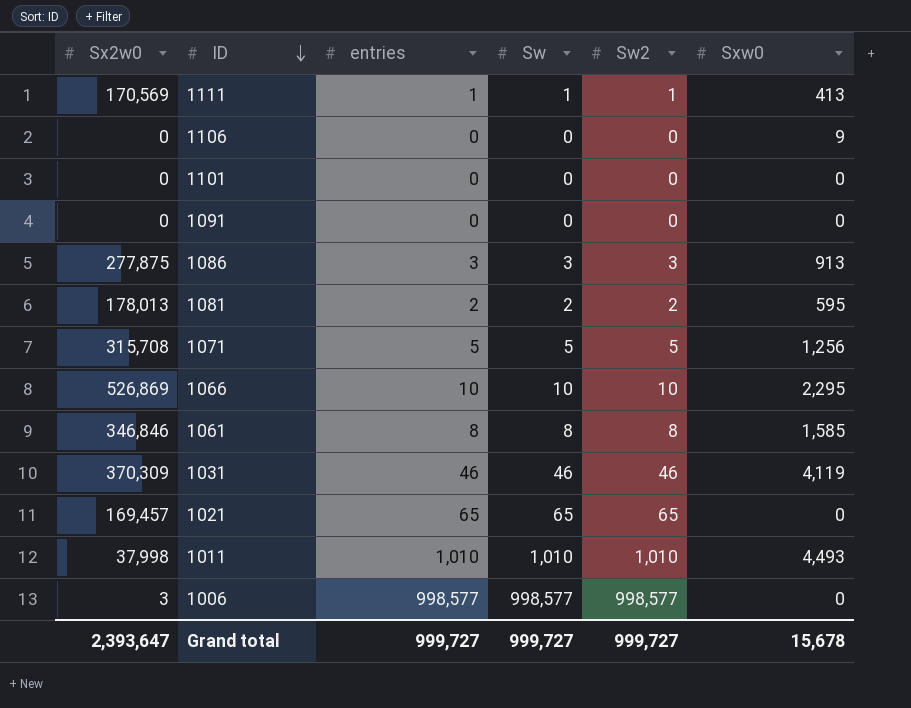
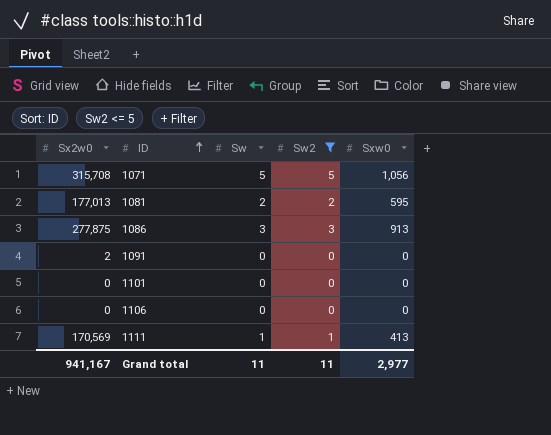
filter: none -> Sw2 <= 5
row order: ID descending -> ID ascending
column entries | position: 3 -> none
1071 | Sxw0: 1,256 -> 1,056
1081 | Sx2w0: 178,013 -> 177,013
1091 | Sx2w0: 0 -> 2
1106 | Sxw0: 9 -> 0
Grand total | Sx2w0: 2,393,647 -> 941,167
Grand total | Sw: 999,727 -> 11
Grand total | Sw2: 999,727 -> 11
Grand total | Sxw0: 15,678 -> 2,977

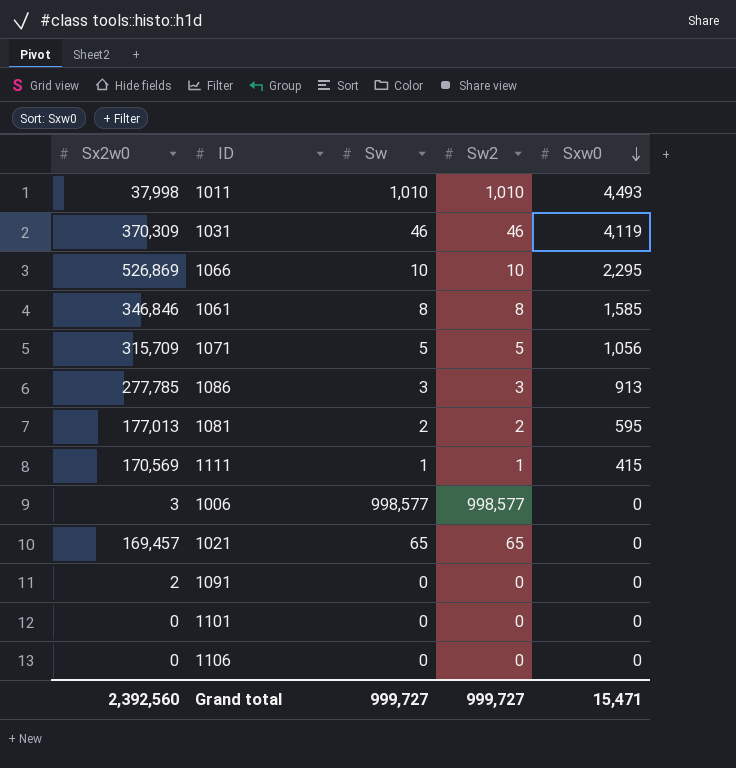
filter: Sw2 <= 5 -> none
row order: ID ascending -> Sxw0 descending
1071 | Sx2w0: 315,708 -> 315,709
1086 | Sx2w0: 277,875 -> 277,785
1111 | Sxw0: 413 -> 415
Grand total | Sx2w0: 941,167 -> 2,392,560
Grand total | Sw: 11 -> 999,727
Grand total | Sw2: 11 -> 999,727
Grand total | Sxw0: 2,977 -> 15,471

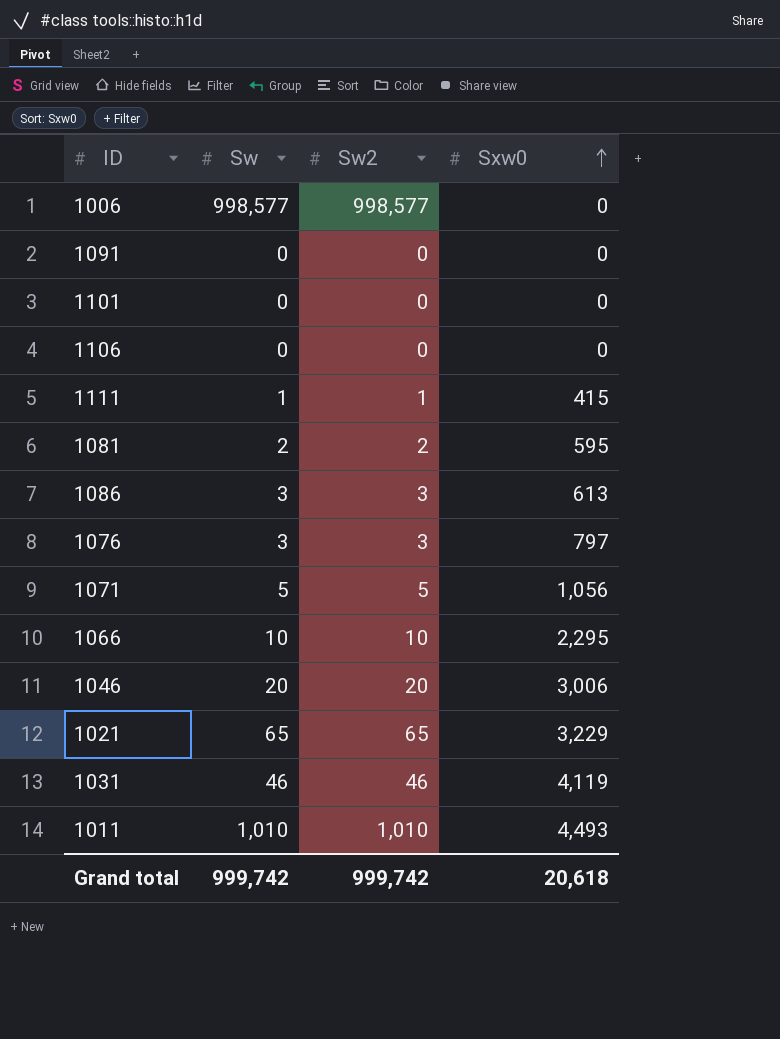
row order: Sxw0 descending -> Sxw0 ascending
column Sx2w0 | position: 1 -> none
row 1061: 346,846 | 8 | 8 | 1,585 -> none
1086 | Sxw0: 913 -> 613
row 1076: none -> 3 | 3 | 797
row 1046: none -> 20 | 20 | 3,006
1021 | Sxw0: 0 -> 3,229
Grand total | Sw: 999,727 -> 999,742
Grand total | Sw2: 999,727 -> 999,742
Grand total | Sxw0: 15,471 -> 20,618

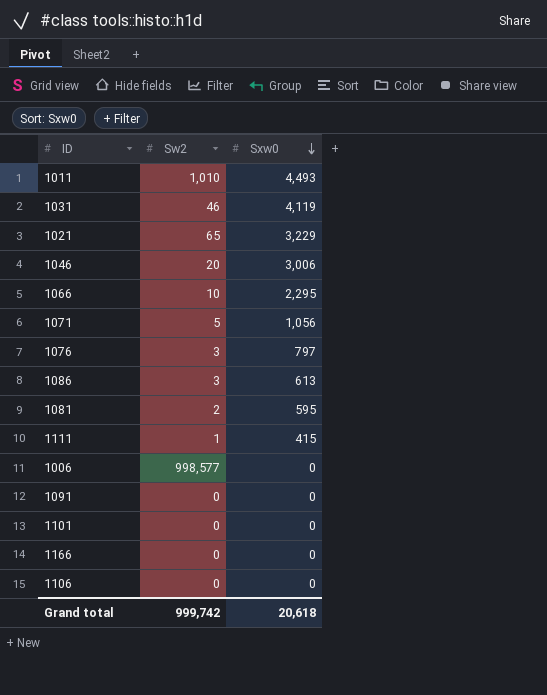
row order: Sxw0 ascending -> Sxw0 descending
column Sw | position: 2 -> none
row 1166: none -> 0 | 0

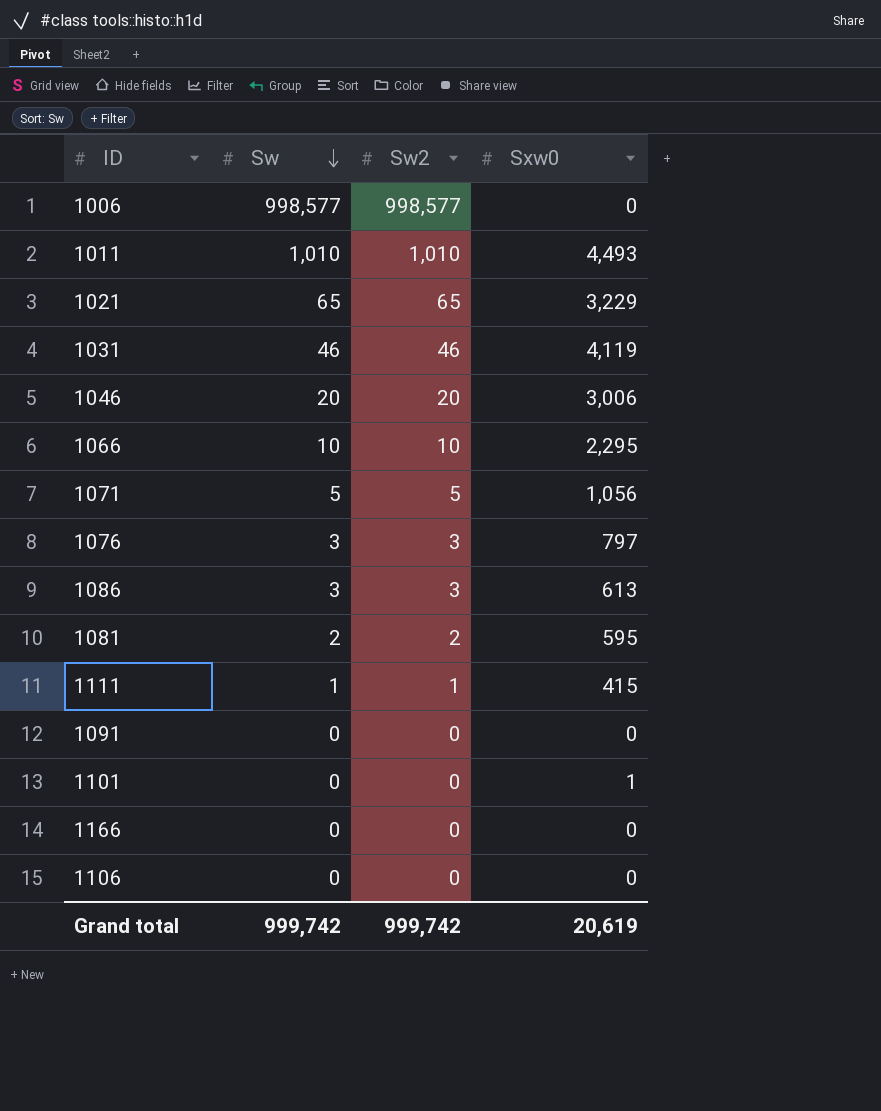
row order: Sxw0 descending -> Sw descending
column Sw | position: none -> 2
1101 | Sxw0: 0 -> 1
Grand total | Sxw0: 20,618 -> 20,619

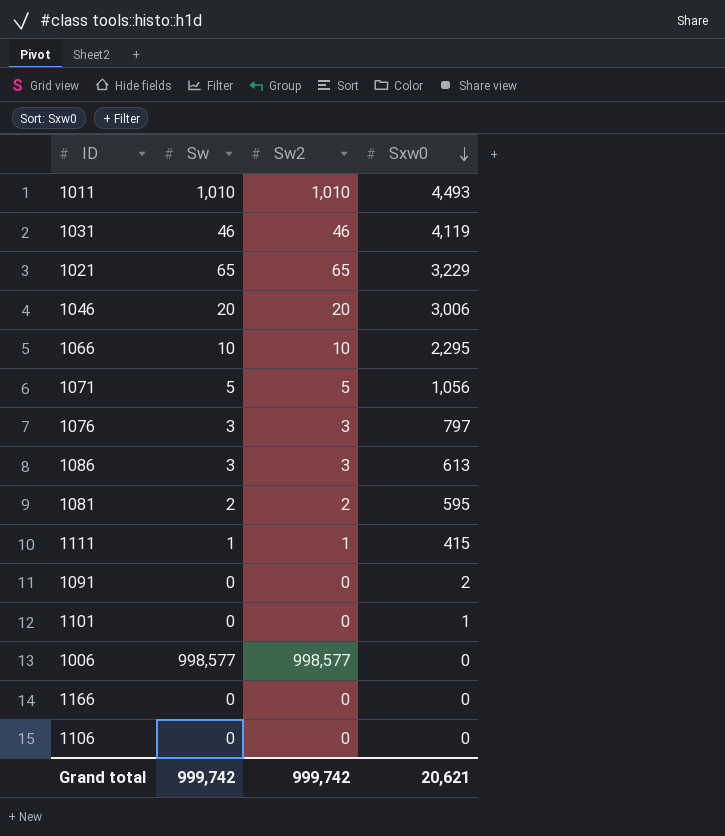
row order: Sw descending -> Sxw0 descending
1091 | Sxw0: 0 -> 2
Grand total | Sxw0: 20,619 -> 20,621

